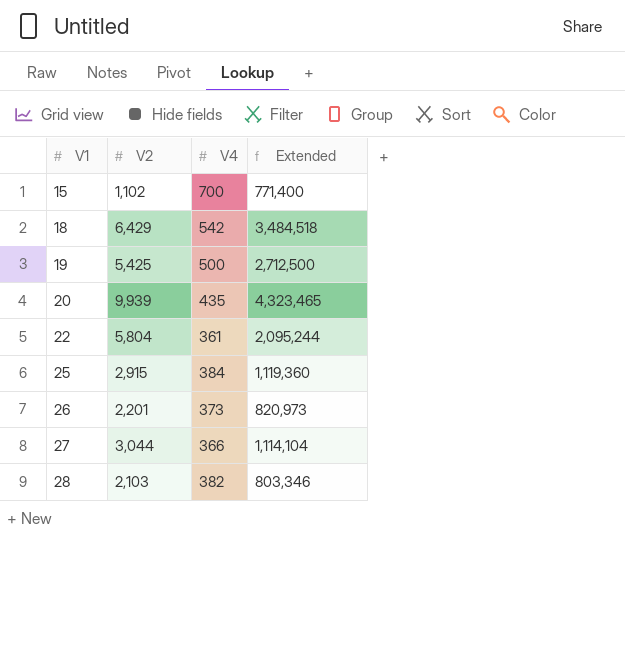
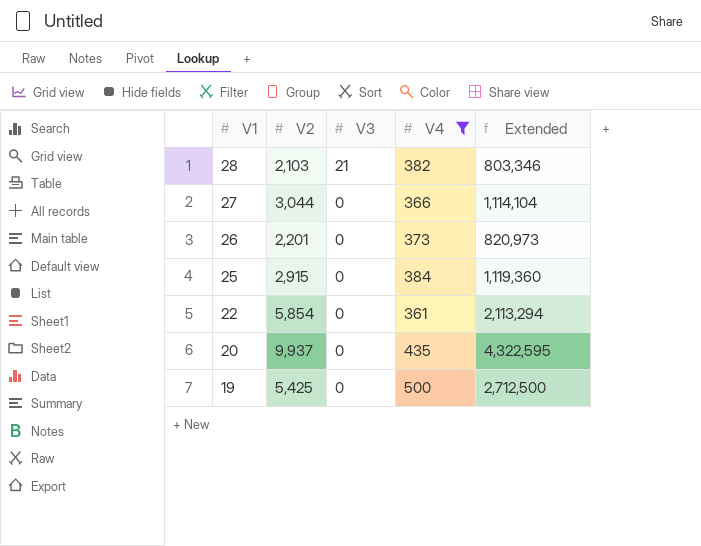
filter: none -> V4 <= 500
row order: V1 ascending -> V1 descending
column V3 | position: none -> 3
22 | V2: 5,804 -> 5,854
22 | Extended: 2,095,244 -> 2,113,294
20 | V2: 9,939 -> 9,937
20 | Extended: 4,323,465 -> 4,322,595

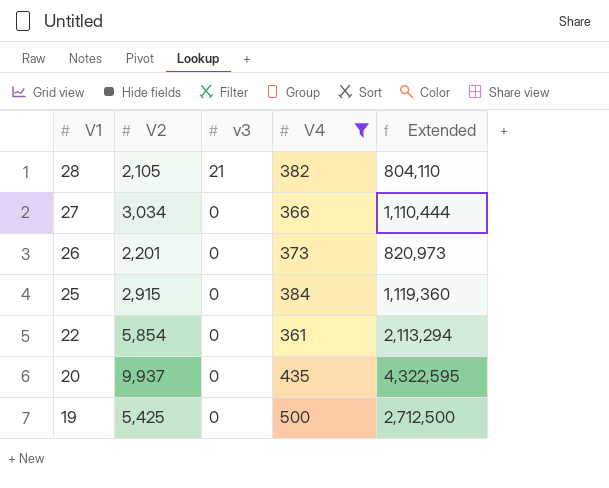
column name: V3 -> v3
28 | V2: 2,103 -> 2,105
28 | Extended: 803,346 -> 804,110
27 | V2: 3,044 -> 3,034
27 | Extended: 1,114,104 -> 1,110,444

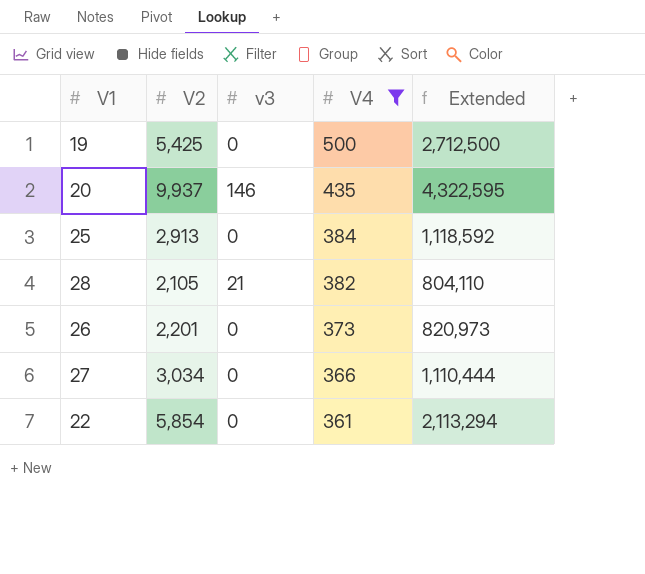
row order: V1 descending -> V4 descending
20 | v3: 0 -> 146
25 | V2: 2,915 -> 2,913
25 | Extended: 1,119,360 -> 1,118,592

